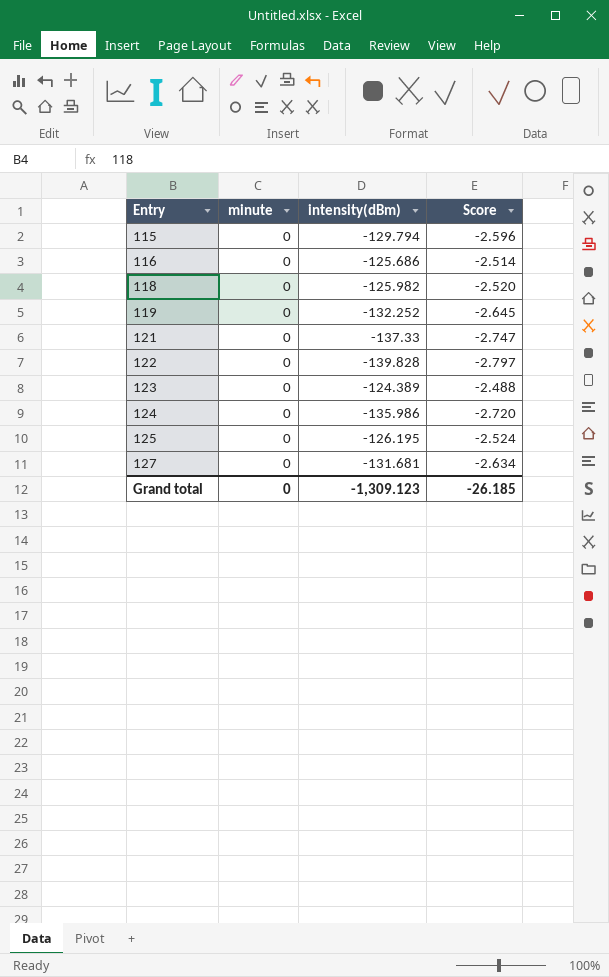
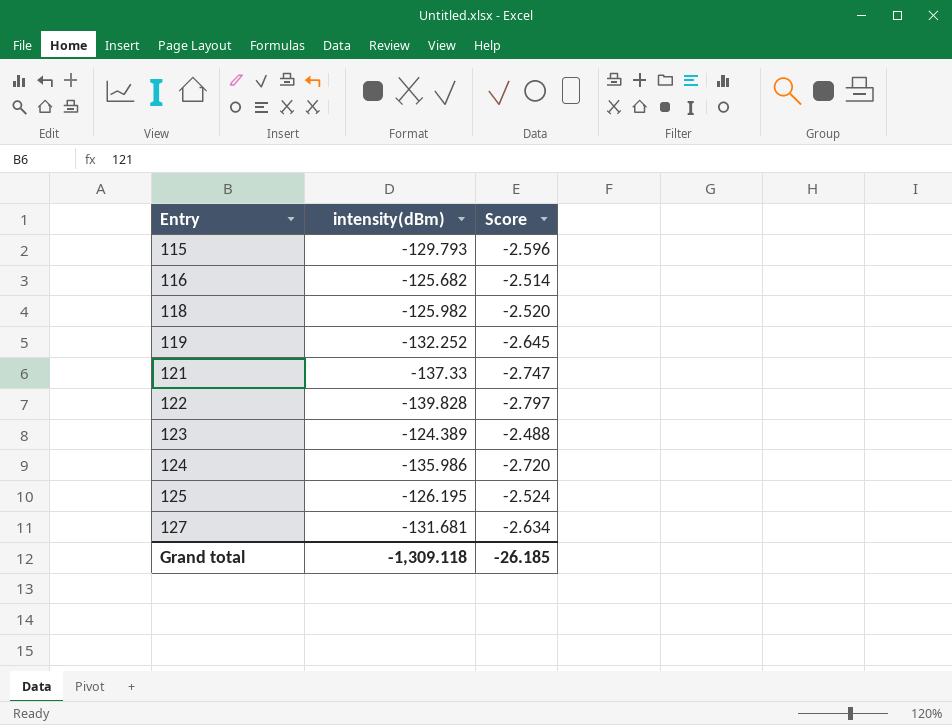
column minute | position: 2 -> none
115 | intensity(dBm): -129.794 -> -129.793
116 | intensity(dBm): -125.686 -> -125.682
Grand total | intensity(dBm): -1,309.123 -> -1,309.118

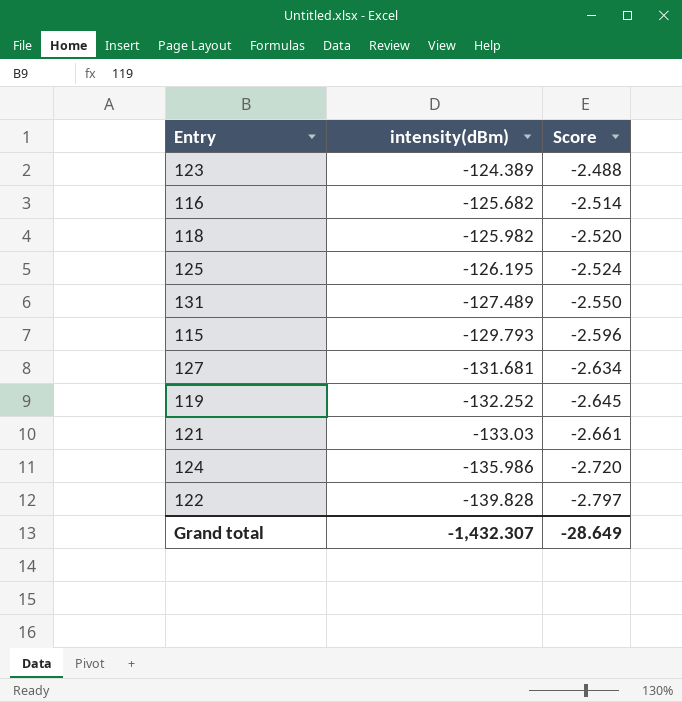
row order: Entry ascending -> intensity(dBm) descending
row 131: none -> -127.489 | -2.550
121 | intensity(dBm): -137.33 -> -133.03
121 | Score: -2.747 -> -2.661
Grand total | intensity(dBm): -1,309.118 -> -1,432.307
Grand total | Score: -26.185 -> -28.649

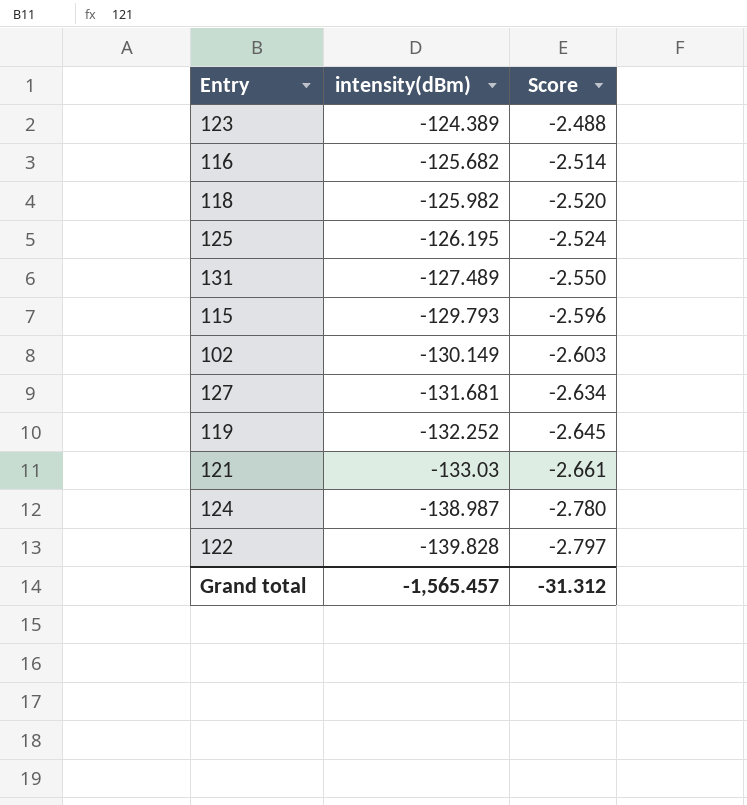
row 102: none -> -130.149 | -2.603
124 | intensity(dBm): -135.986 -> -138.987
124 | Score: -2.720 -> -2.780
Grand total | intensity(dBm): -1,432.307 -> -1,565.457
Grand total | Score: -28.649 -> -31.312

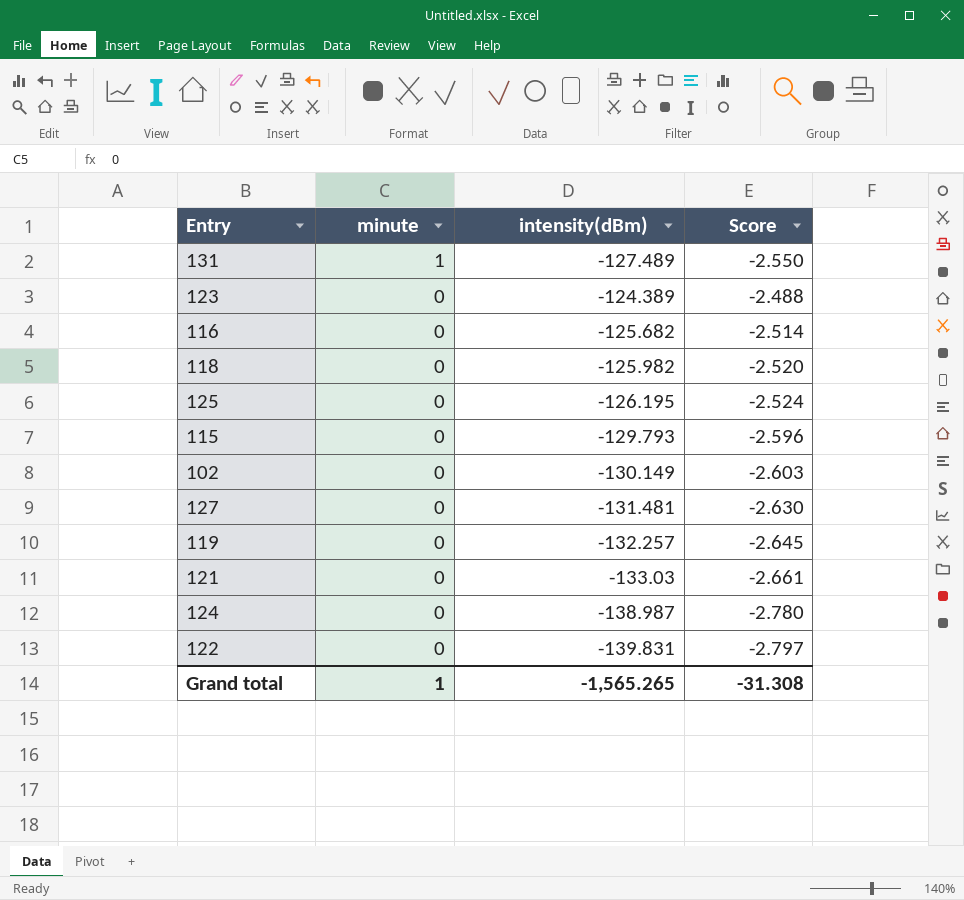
row order: intensity(dBm) descending -> minute descending
column minute | position: none -> 2
127 | intensity(dBm): -131.681 -> -131.481
127 | Score: -2.634 -> -2.630
119 | intensity(dBm): -132.252 -> -132.257
122 | intensity(dBm): -139.828 -> -139.831
Grand total | intensity(dBm): -1,565.457 -> -1,565.265
Grand total | Score: -31.312 -> -31.308

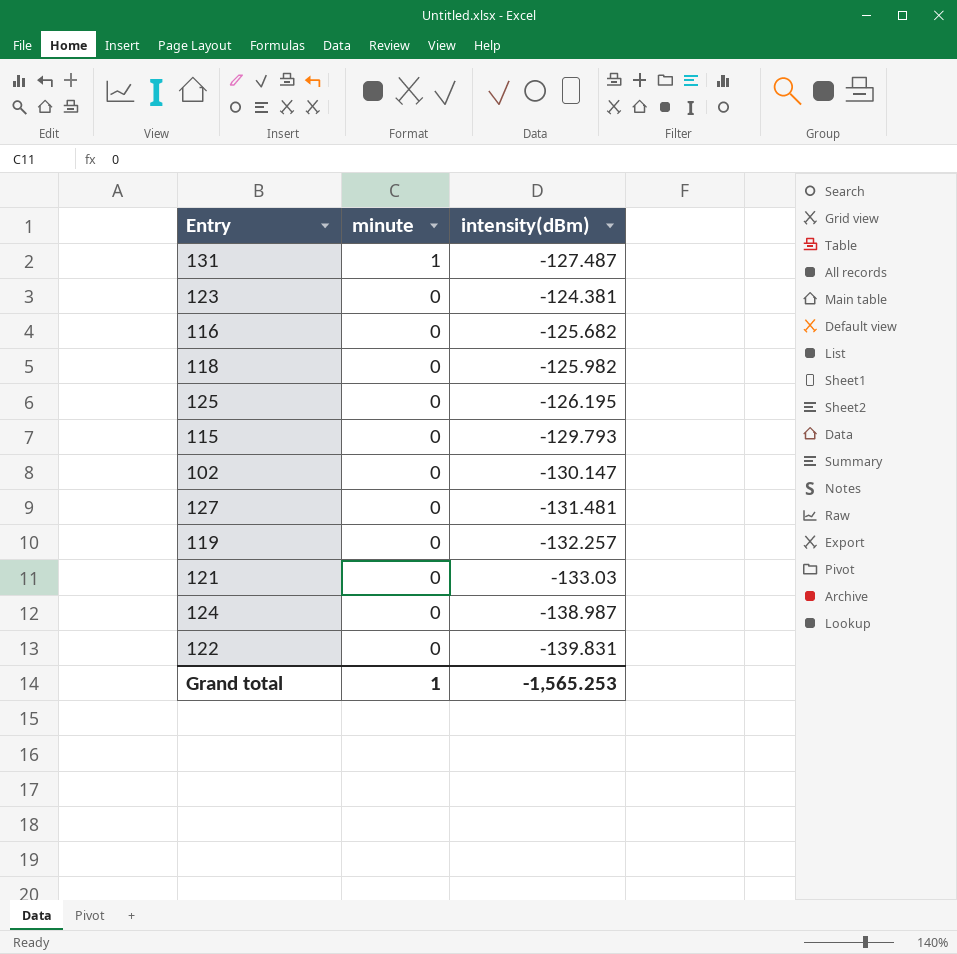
column Score | formula: [intensity(dBm)] * 0.02 -> none
131 | intensity(dBm): -127.489 -> -127.487
123 | intensity(dBm): -124.389 -> -124.381
102 | intensity(dBm): -130.149 -> -130.147
Grand total | intensity(dBm): -1,565.265 -> -1,565.253

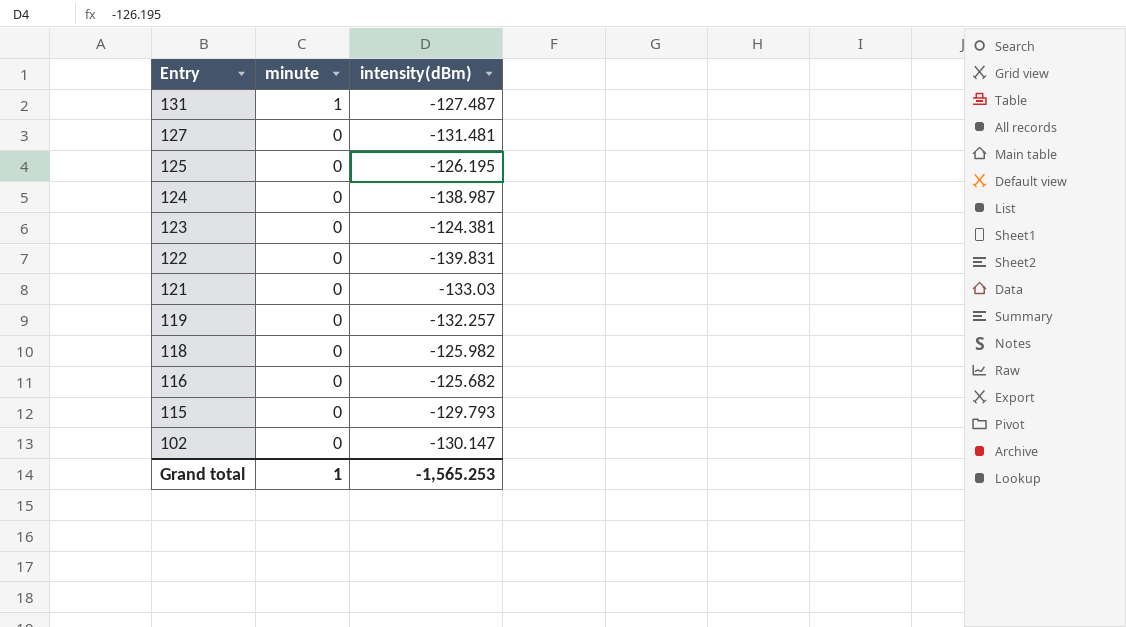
row order: minute descending -> Entry descending

